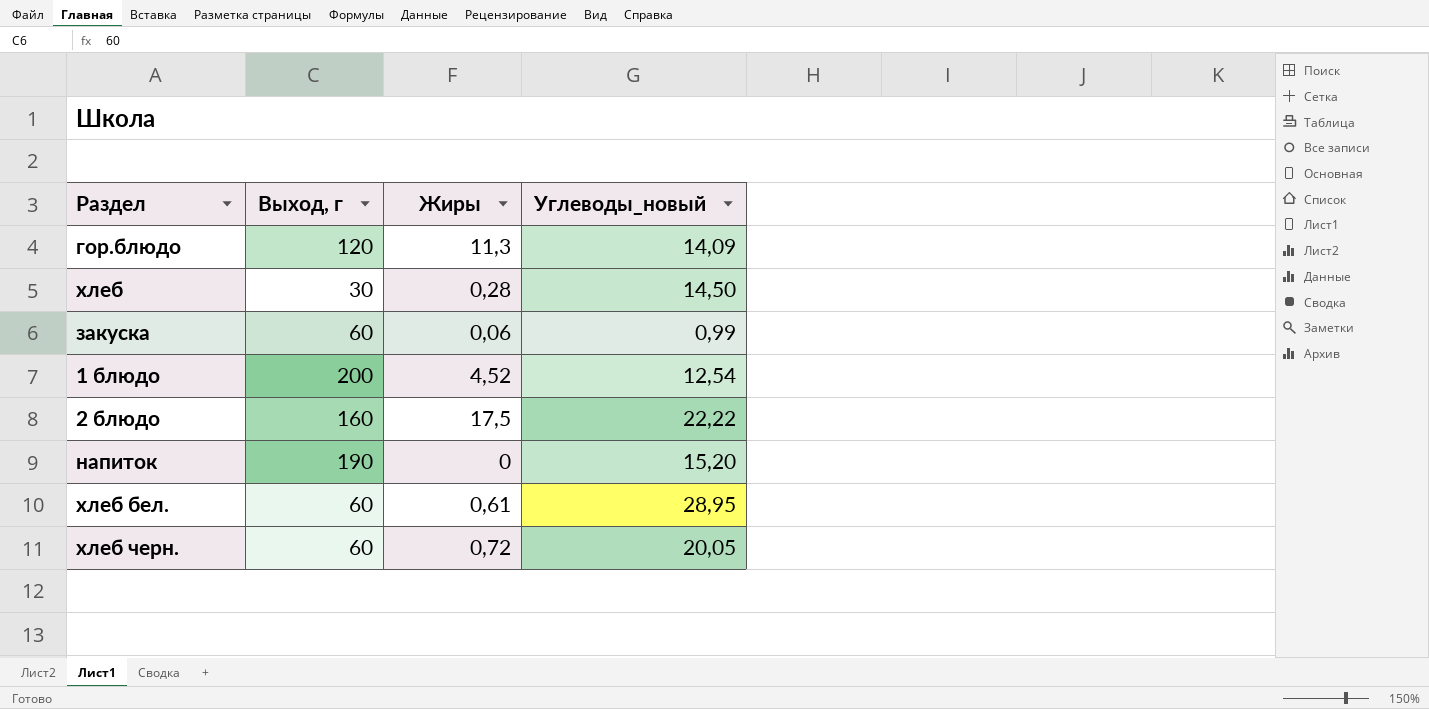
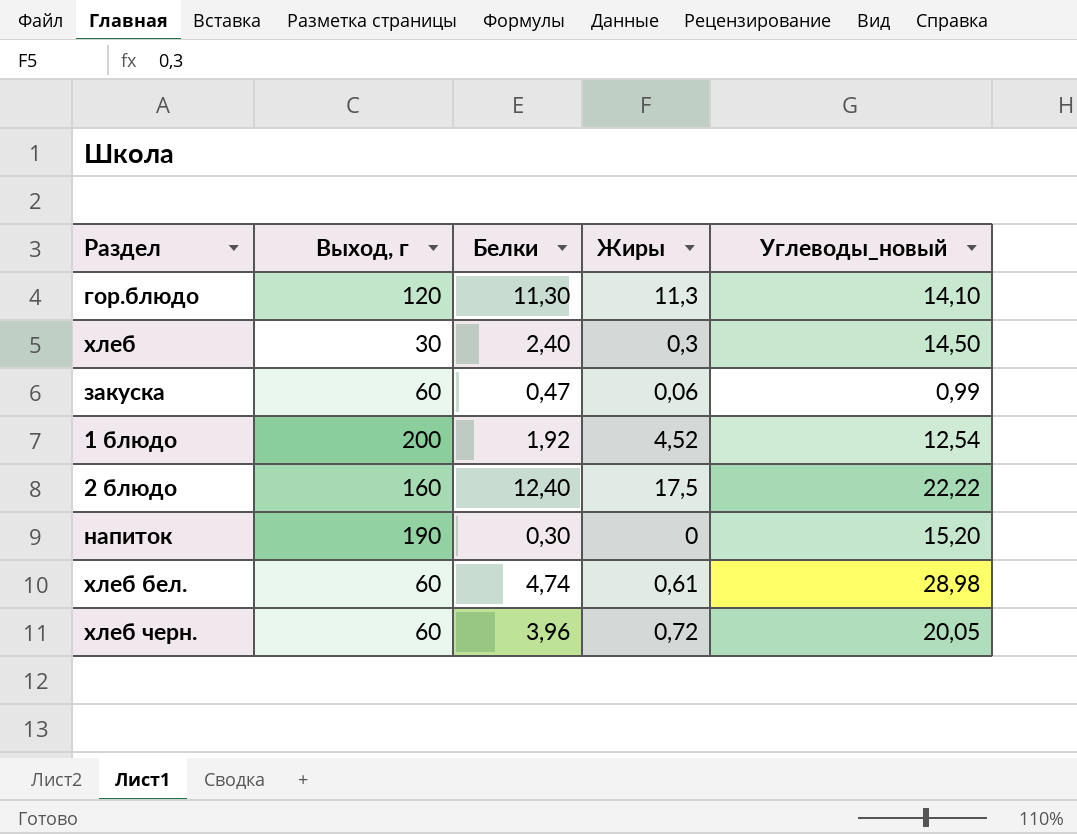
column Белки | position: none -> 3
гор.блюдо | Углеводы_новый: 14,09 -> 14,10
хлеб | Жиры: 0,28 -> 0,3
хлеб бел. | Углеводы_новый: 28,95 -> 28,98

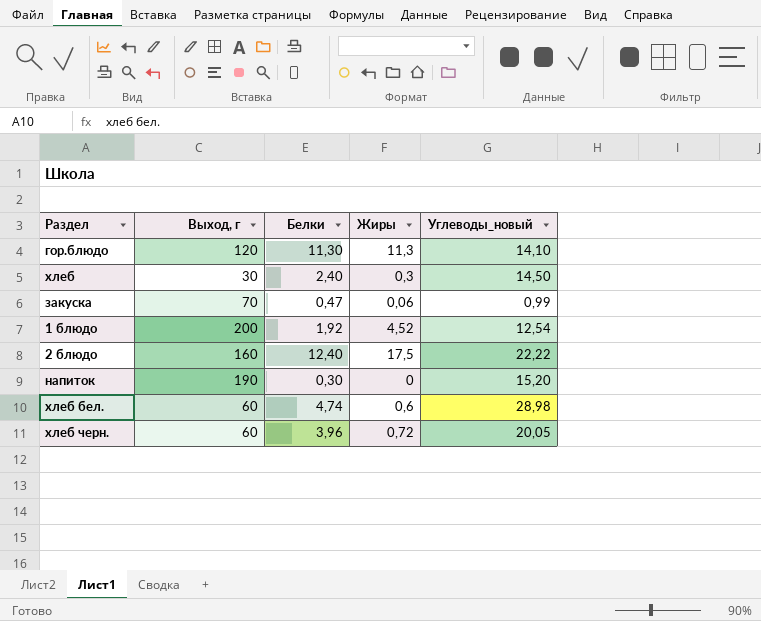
закуска | Выход, г: 60 -> 70
хлеб бел. | Жиры: 0,61 -> 0,6

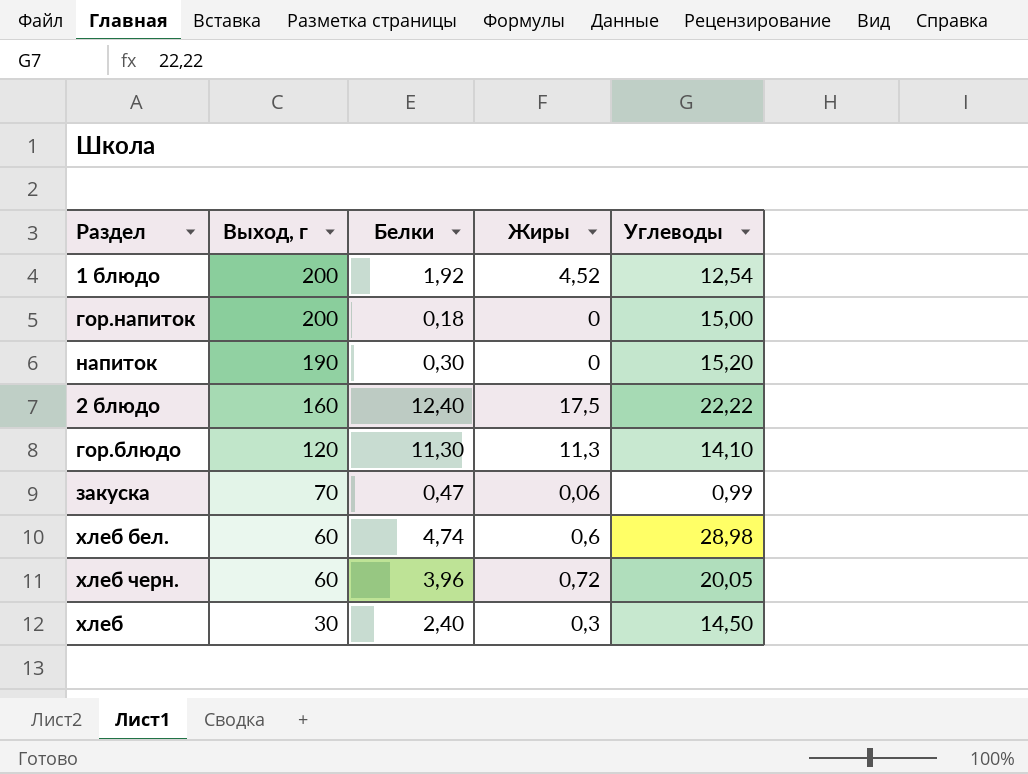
row order: none -> Выход, г descending
column name: Углеводы_новый -> Углеводы
row гор.напиток: none -> 200 | 0,18 | 0 | 15,00

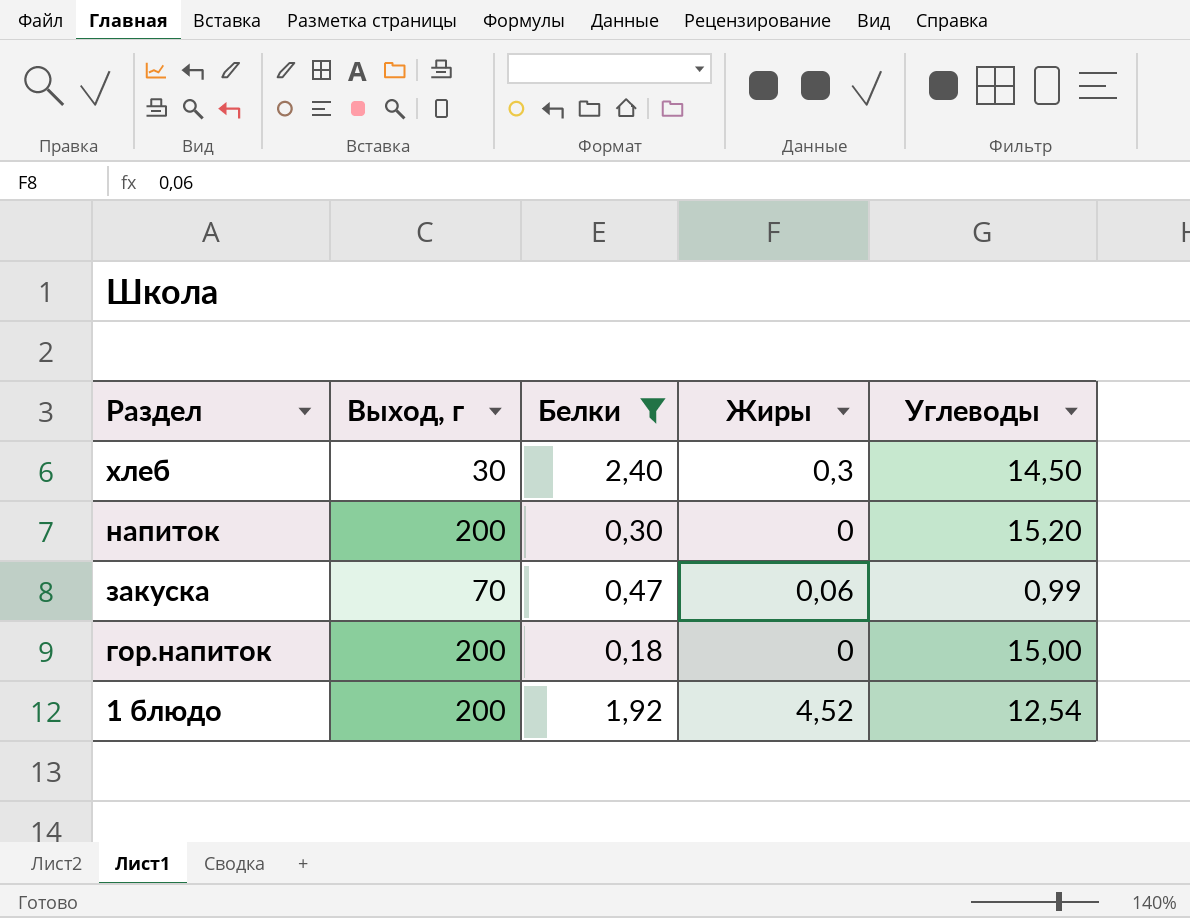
filter: none -> Белки <= 2,40
row order: Выход, г descending -> Раздел descending
напиток | Выход, г: 190 -> 200

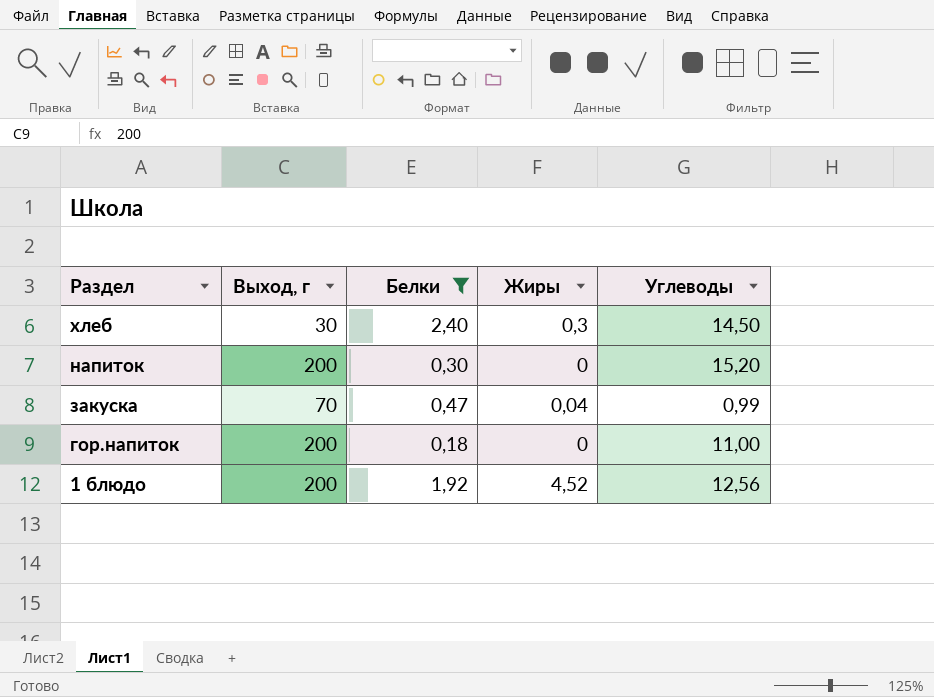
закуска | Жиры: 0,06 -> 0,04
гор.напиток | Углеводы: 15,00 -> 11,00
1 блюдо | Углеводы: 12,54 -> 12,56

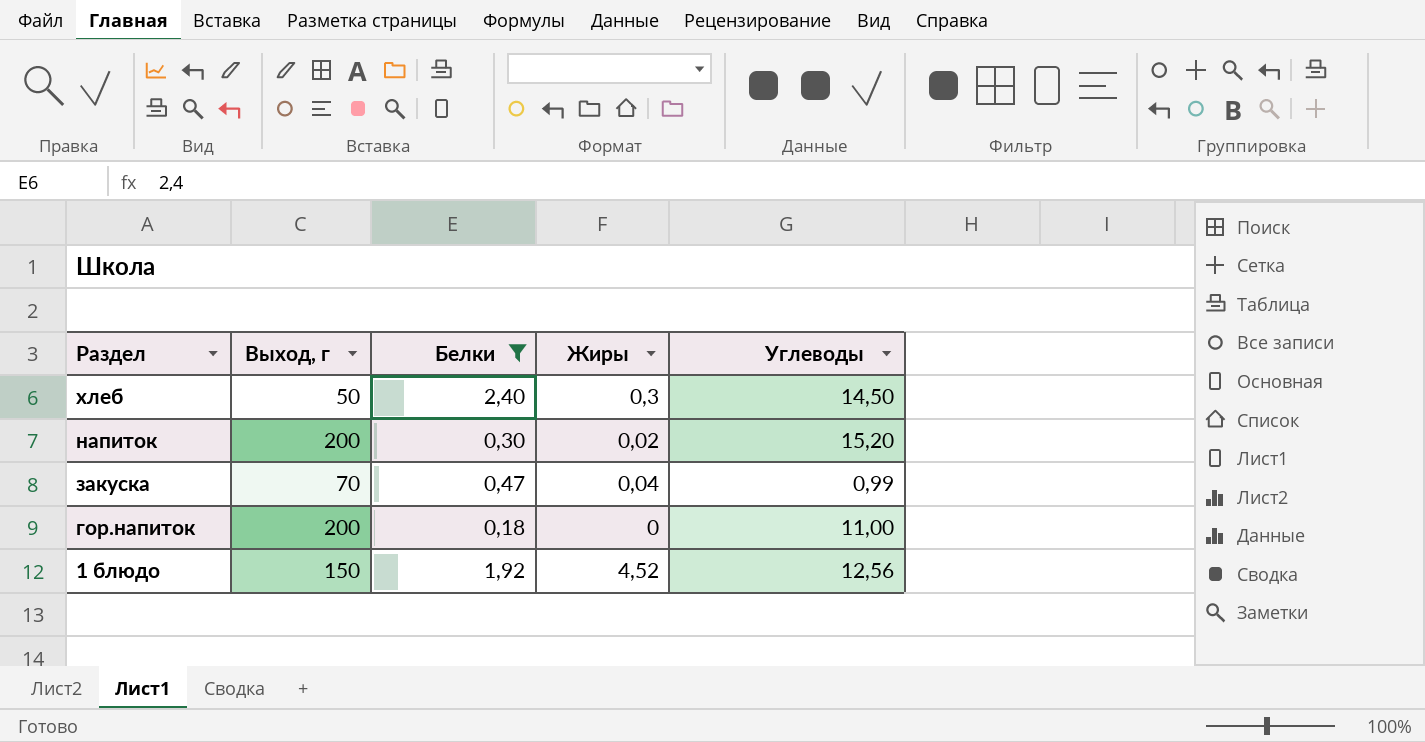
хлеб | Выход, г: 30 -> 50
напиток | Жиры: 0 -> 0,02
1 блюдо | Выход, г: 200 -> 150

